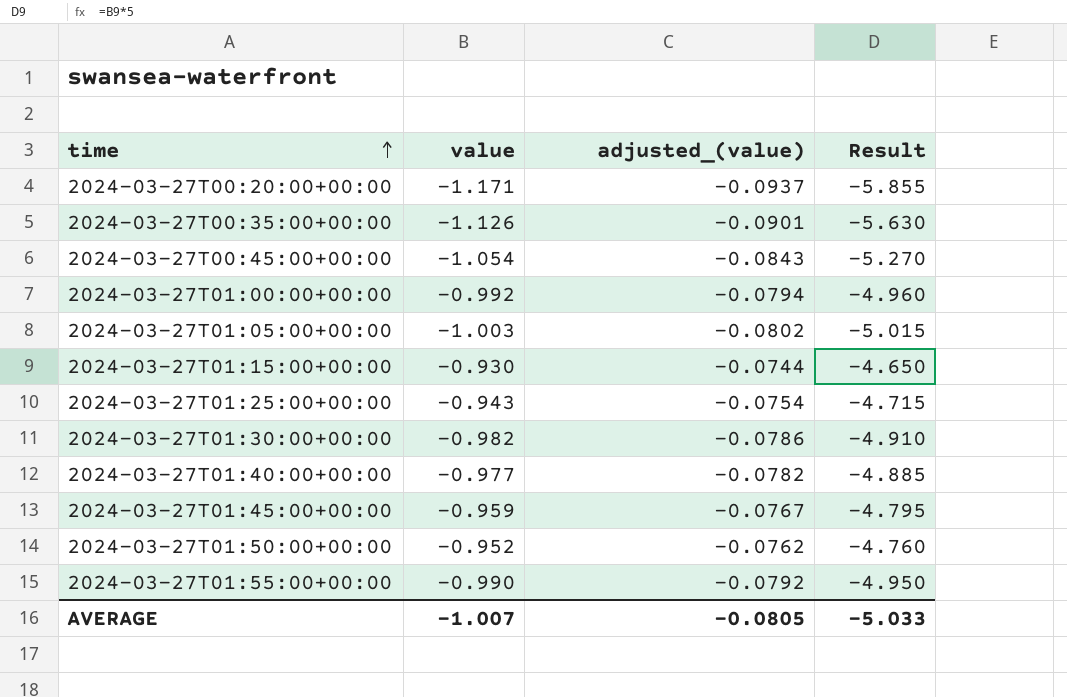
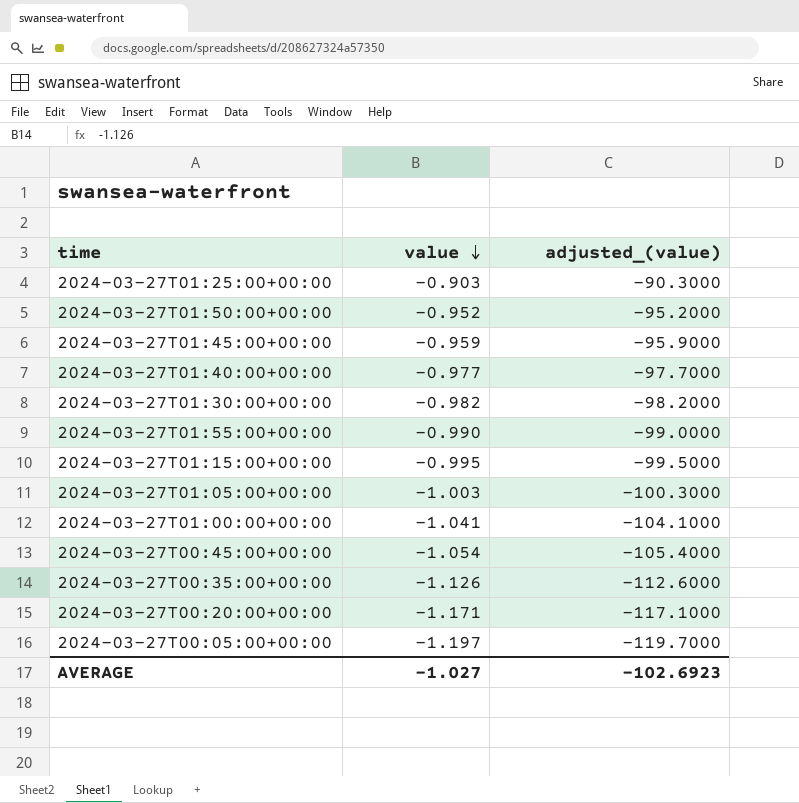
row order: time ascending -> value descending
column Result | formula: [value] * 5 -> none
column adjusted_(value) | formula: [value] * 0.08 -> [value] * 100
2024-03-27T01:25:00+00:00 | value: -0.943 -> -0.903
2024-03-27T01:15:00+00:00 | value: -0.930 -> -0.995
2024-03-27T01:00:00+00:00 | value: -0.992 -> -1.041
row 2024-03-27T00:05:00+00:00: none -> -1.197 | -119.7000
AVERAGE | value: -1.007 -> -1.027
AVERAGE | adjusted_(value): -0.0805 -> -102.6923

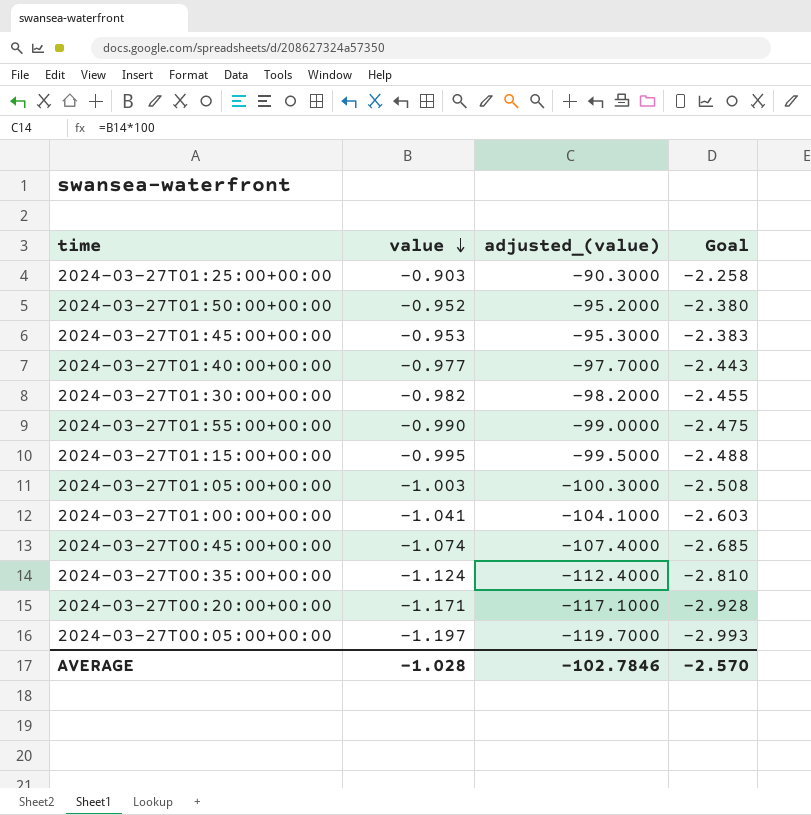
column Goal | formula: none -> [value] * 2.5
2024-03-27T01:45:00+00:00 | value: -0.959 -> -0.953
2024-03-27T01:45:00+00:00 | adjusted_(value): -95.9000 -> -95.3000
2024-03-27T00:45:00+00:00 | value: -1.054 -> -1.074
2024-03-27T00:45:00+00:00 | adjusted_(value): -105.4000 -> -107.4000
2024-03-27T00:35:00+00:00 | value: -1.126 -> -1.124
2024-03-27T00:35:00+00:00 | adjusted_(value): -112.6000 -> -112.4000
AVERAGE | value: -1.027 -> -1.028
AVERAGE | adjusted_(value): -102.6923 -> -102.7846

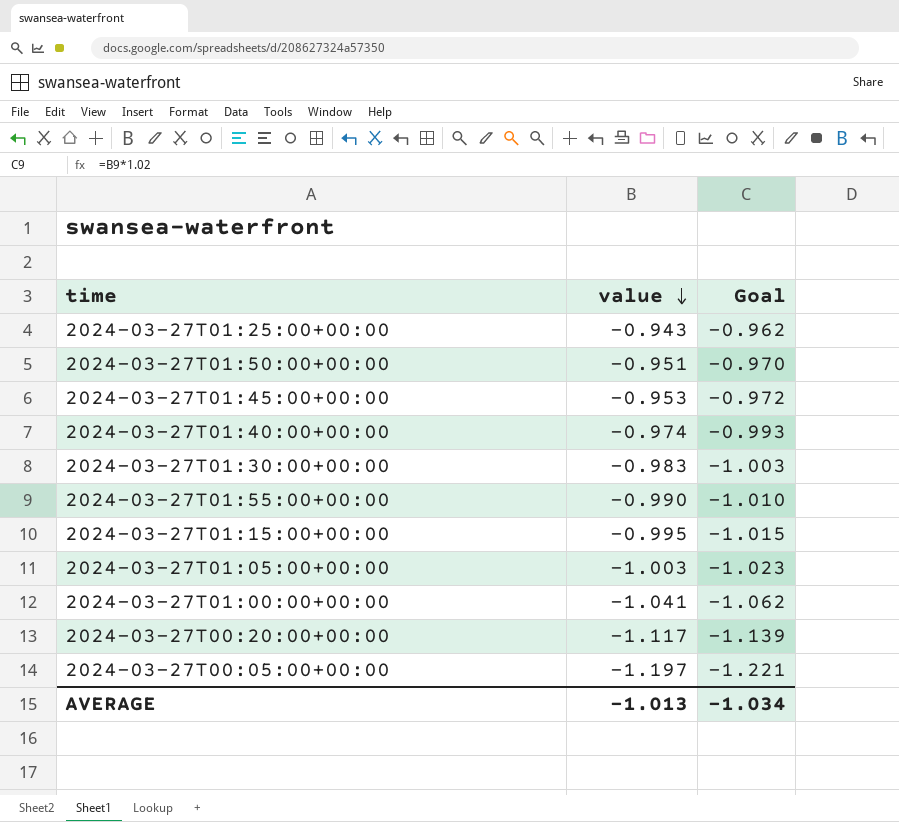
column adjusted_(value) | formula: [value] * 100 -> none
column Goal | formula: [value] * 2.5 -> [value] * 1.02
row 2024-03-27T00:45:00+00:00: -1.074 | -107.4000 | -2.685 -> none
row 2024-03-27T00:35:00+00:00: -1.124 | -112.4000 | -2.810 -> none
2024-03-27T01:25:00+00:00 | value: -0.903 -> -0.943
2024-03-27T01:50:00+00:00 | value: -0.952 -> -0.951
2024-03-27T01:40:00+00:00 | value: -0.977 -> -0.974
2024-03-27T01:30:00+00:00 | value: -0.982 -> -0.983
2024-03-27T00:20:00+00:00 | value: -1.171 -> -1.117
AVERAGE | value: -1.028 -> -1.013
AVERAGE | Goal: -2.570 -> -1.034

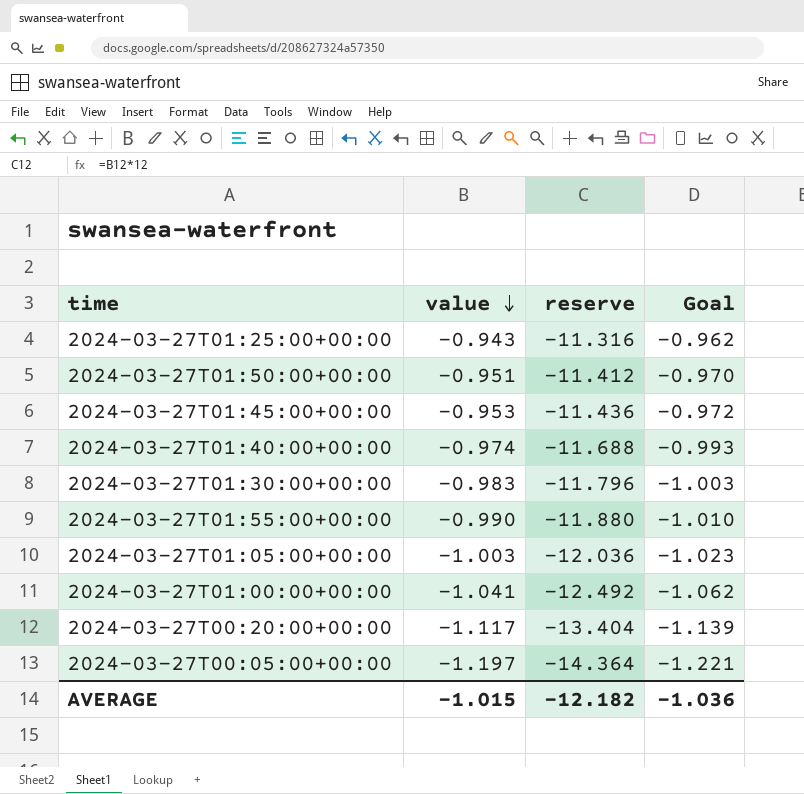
column reserve | formula: none -> [value] * 12
row 2024-03-27T01:15:00+00:00: -0.995 | -1.015 -> none
AVERAGE | value: -1.013 -> -1.015
AVERAGE | Goal: -1.034 -> -1.036

